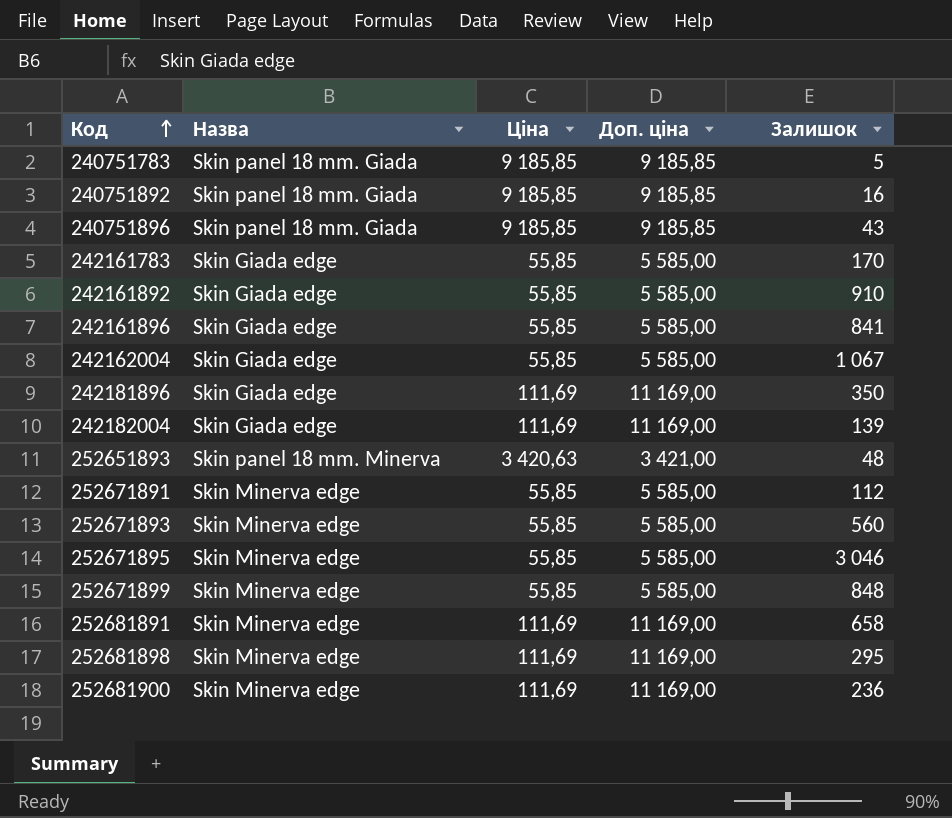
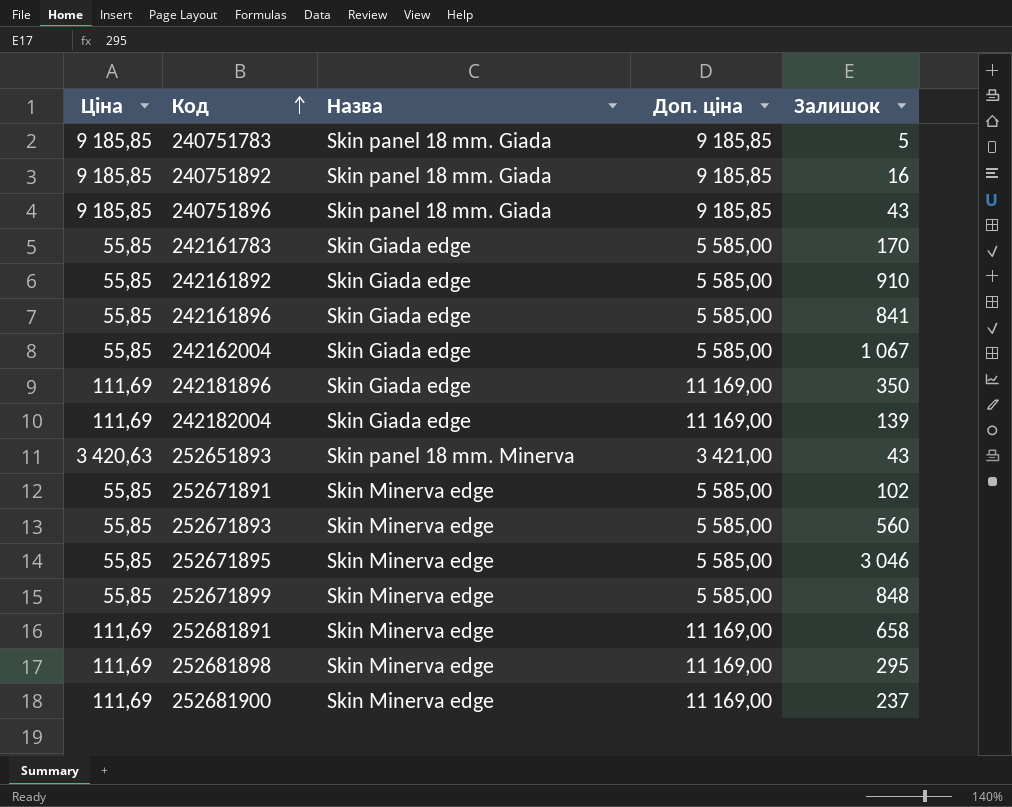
column Ціна | position: 3 -> 1
252651893 | Залишок: 48 -> 43
252671891 | Залишок: 112 -> 102
252681900 | Залишок: 236 -> 237

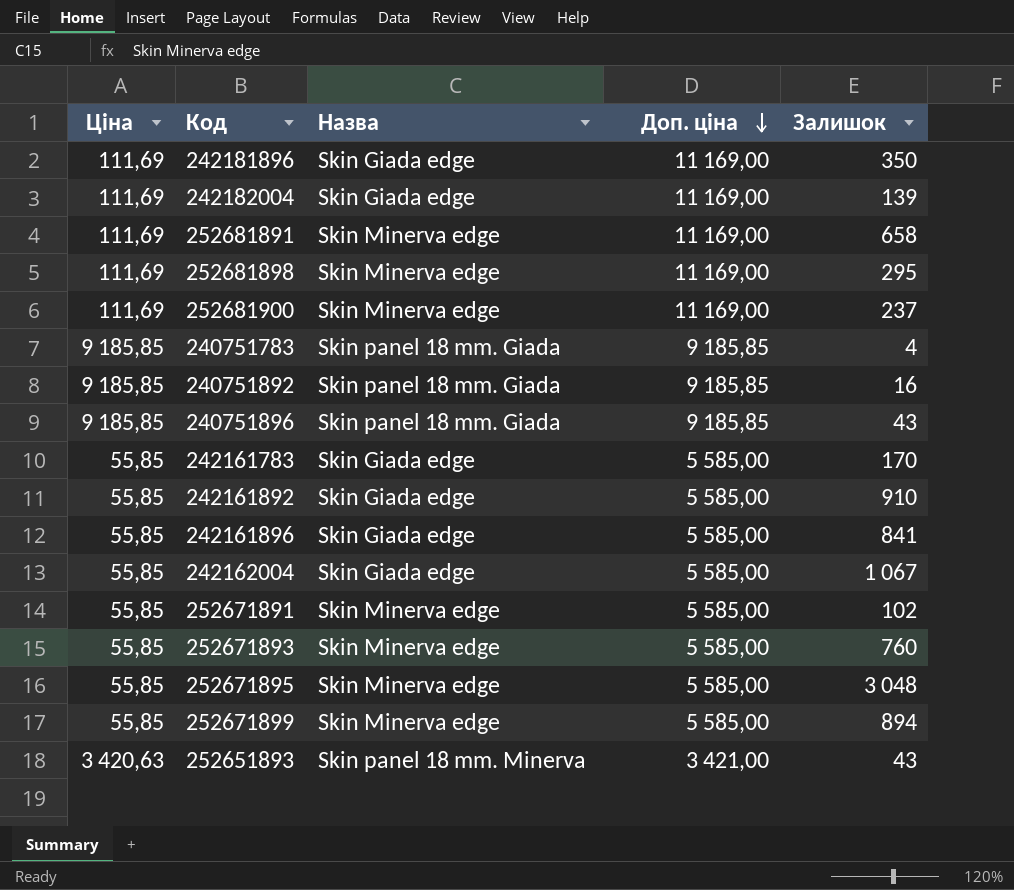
row order: Код ascending -> Доп. ціна descending
240751783 | Залишок: 5 -> 4
252671893 | Залишок: 560 -> 760
252671895 | Залишок: 3 046 -> 3 048
252671899 | Залишок: 848 -> 894

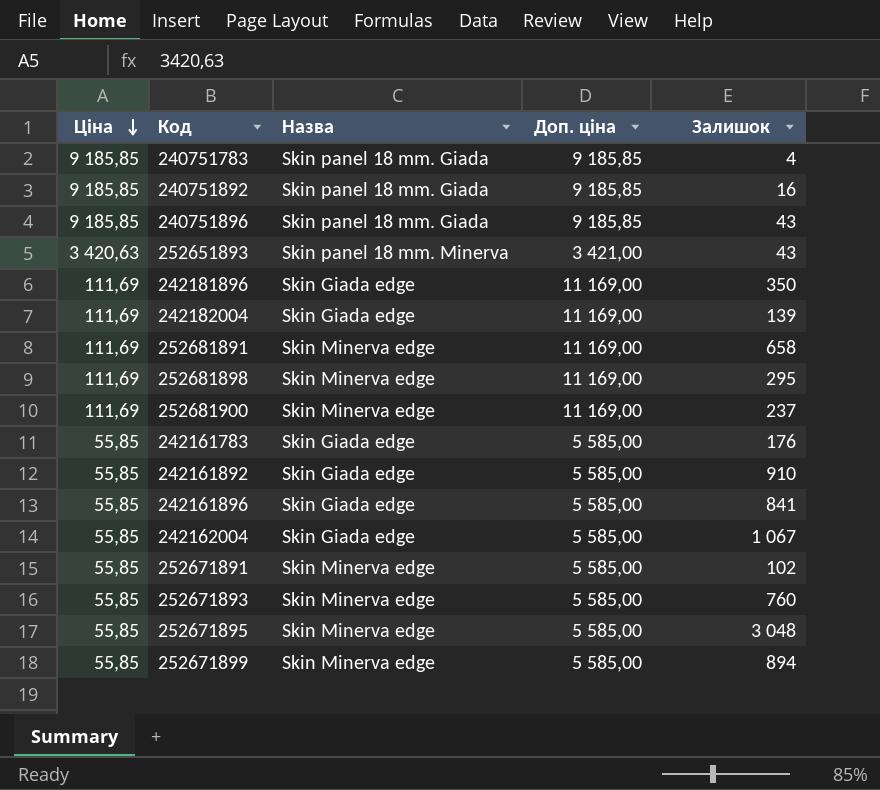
row order: Доп. ціна descending -> Ціна descending
242161783 | Залишок: 170 -> 176

